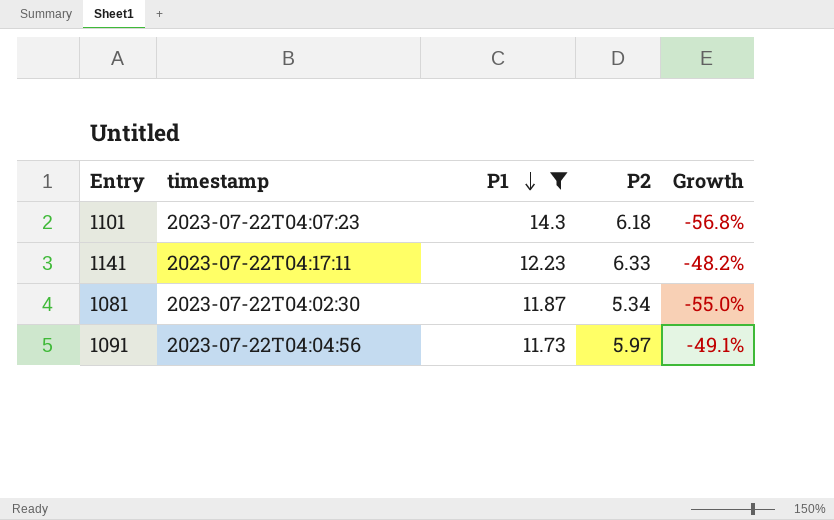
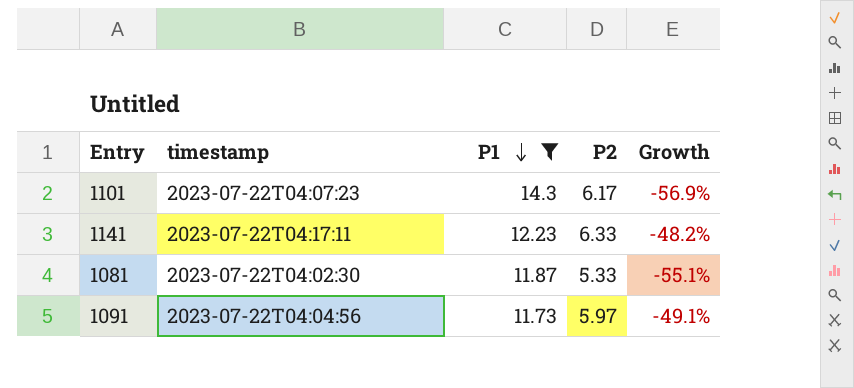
1101 | P2: 6.18 -> 6.17
1101 | Growth: -56.8% -> -56.9%
1081 | P2: 5.34 -> 5.33
1081 | Growth: -55.0% -> -55.1%

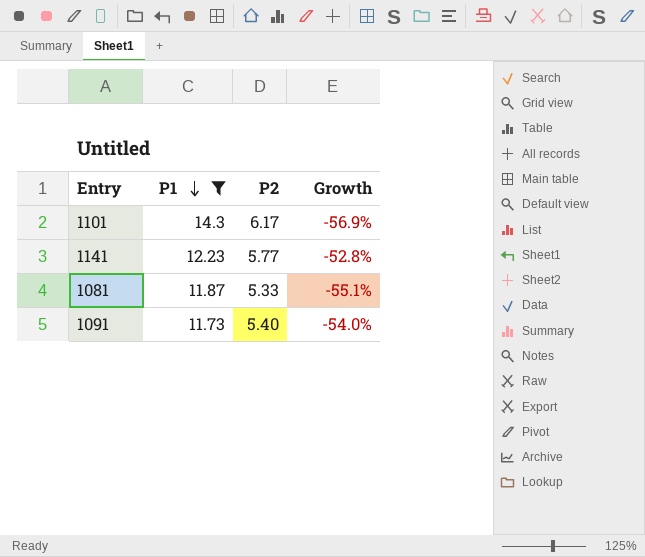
column timestamp | position: 2 -> none
1141 | P2: 6.33 -> 5.77
1141 | Growth: -48.2% -> -52.8%
1091 | P2: 5.97 -> 5.40
1091 | Growth: -49.1% -> -54.0%

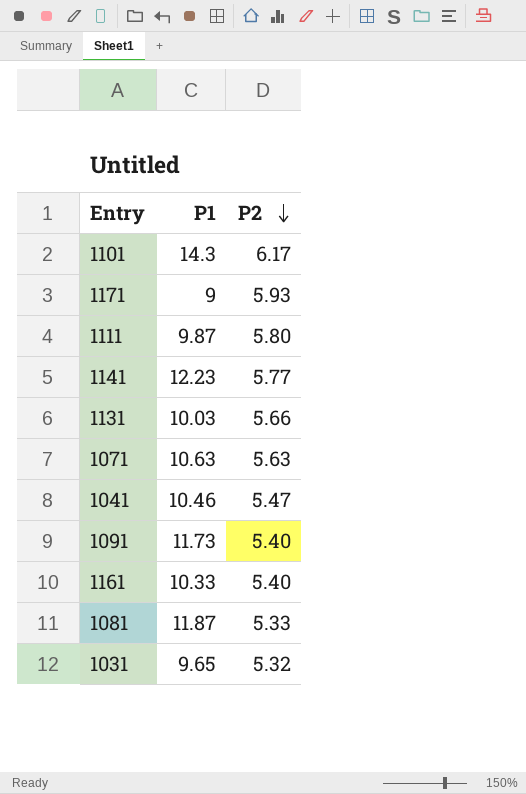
filter: P1 >= 11.73 -> none
row order: P1 descending -> P2 descending
column Growth | formula: ([P2] - [P1]) / [P1] -> none

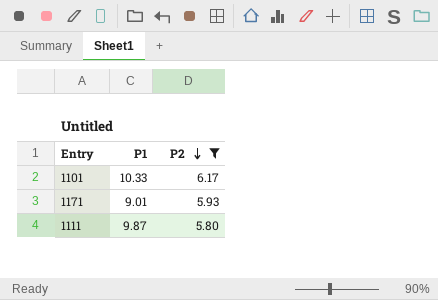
filter: none -> P2 >= 5.80
1101 | P1: 14.3 -> 10.33
1171 | P1: 9 -> 9.01

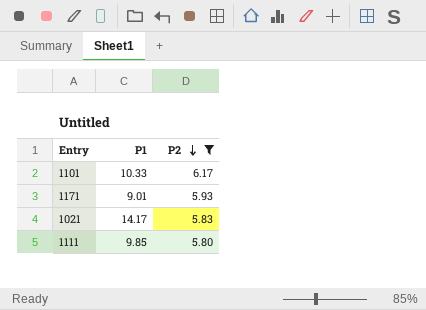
row 1021: none -> 14.17 | 5.83
1111 | P1: 9.87 -> 9.85

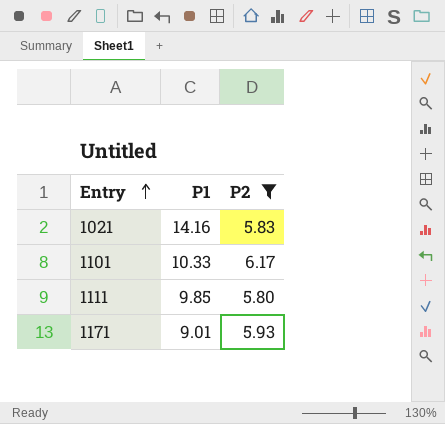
row order: P2 descending -> Entry ascending
1021 | P1: 14.17 -> 14.16

